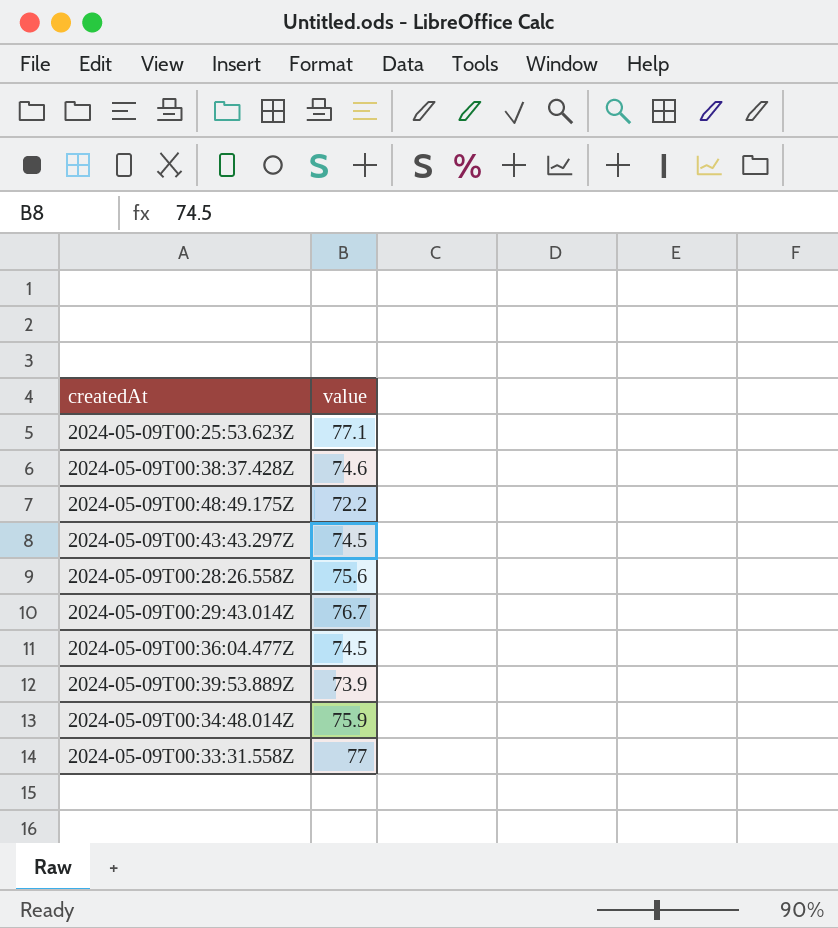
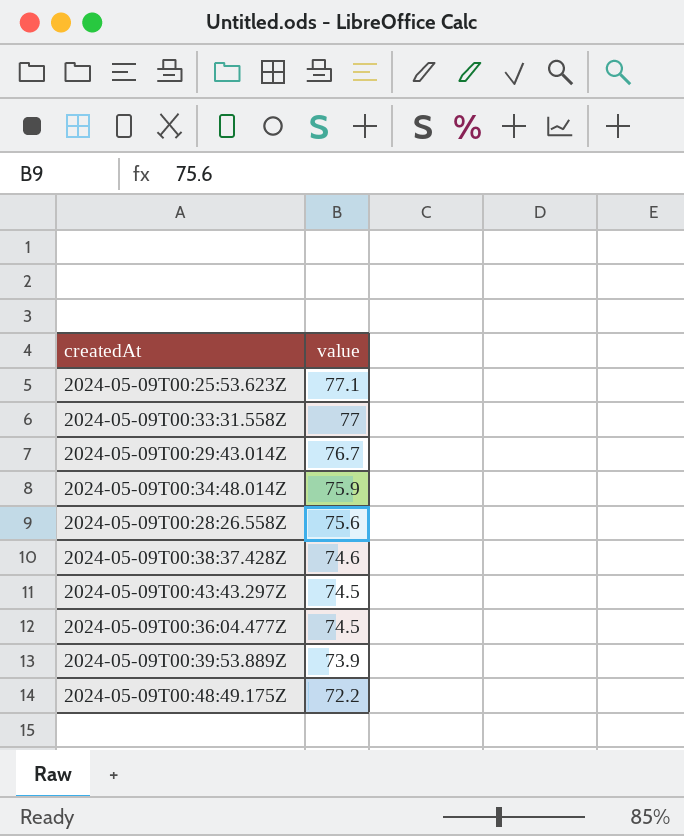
row order: none -> value descending

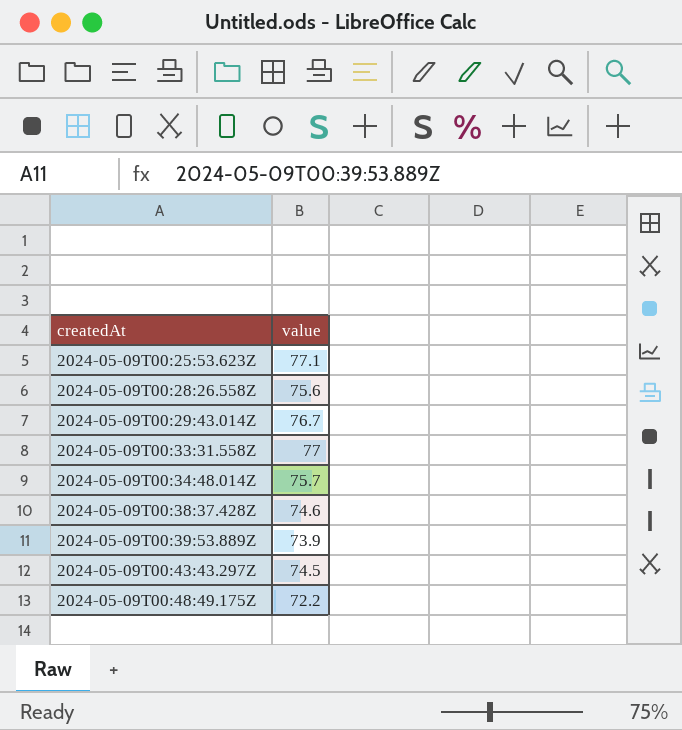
row order: value descending -> createdAt ascending
row 2024-05-09T00:36:04.477Z: 74.5 -> none
2024-05-09T00:34:48.014Z | value: 75.9 -> 75.7

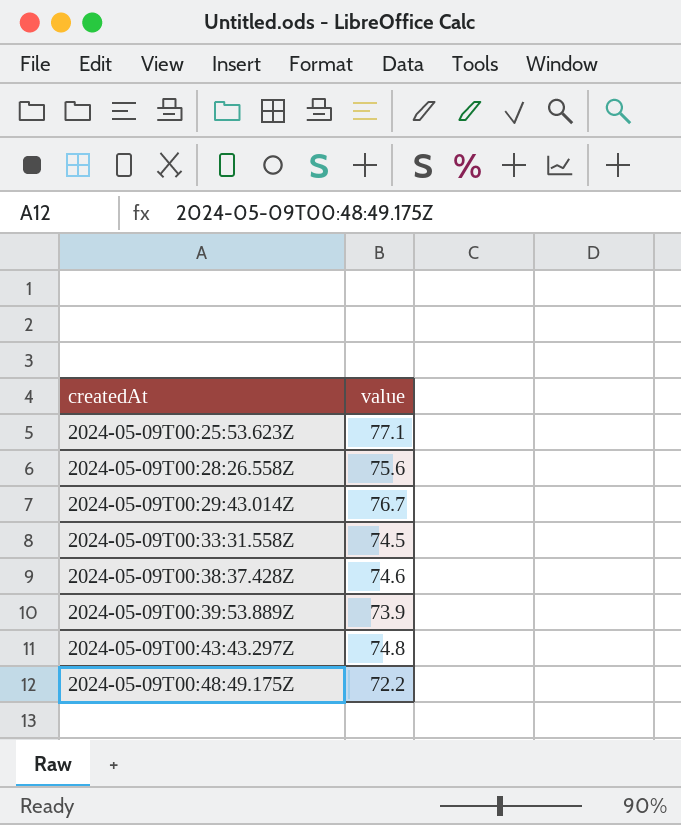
row 2024-05-09T00:34:48.014Z: 75.7 -> none
2024-05-09T00:33:31.558Z | value: 77 -> 74.5
2024-05-09T00:43:43.297Z | value: 74.5 -> 74.8

